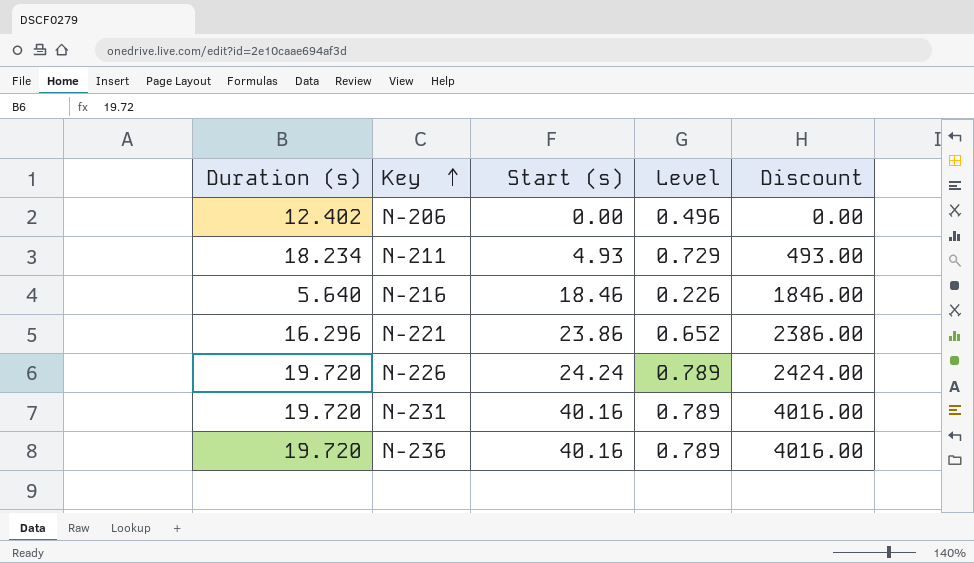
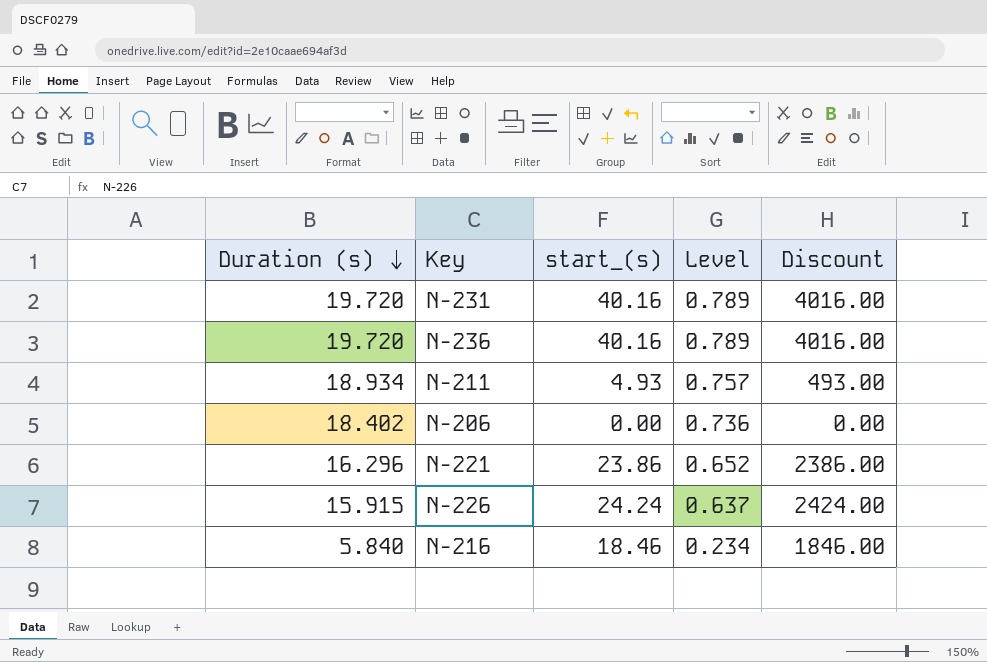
row order: Key ascending -> Duration (s) descending
column name: Start (s) -> start_(s)
N-211 | Duration (s): 18.234 -> 18.934
N-211 | Level: 0.729 -> 0.757
N-206 | Duration (s): 12.402 -> 18.402
N-206 | Level: 0.496 -> 0.736
N-226 | Duration (s): 19.720 -> 15.915
N-226 | Level: 0.789 -> 0.637
N-216 | Duration (s): 5.640 -> 5.840
N-216 | Level: 0.226 -> 0.234

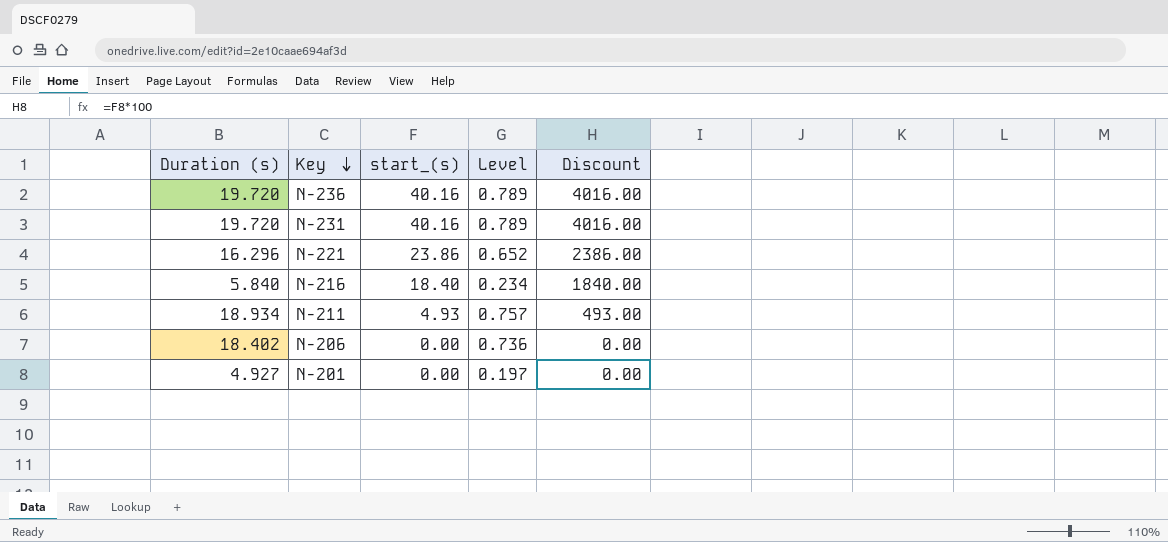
row order: Duration (s) descending -> Key descending
row N-226: 15.915 | 24.24 | 0.637 | 2424.00 -> none
N-216 | start_(s): 18.46 -> 18.40
N-216 | Discount: 1846.00 -> 1840.00
row N-201: none -> 4.927 | 0.00 | 0.197 | 0.00

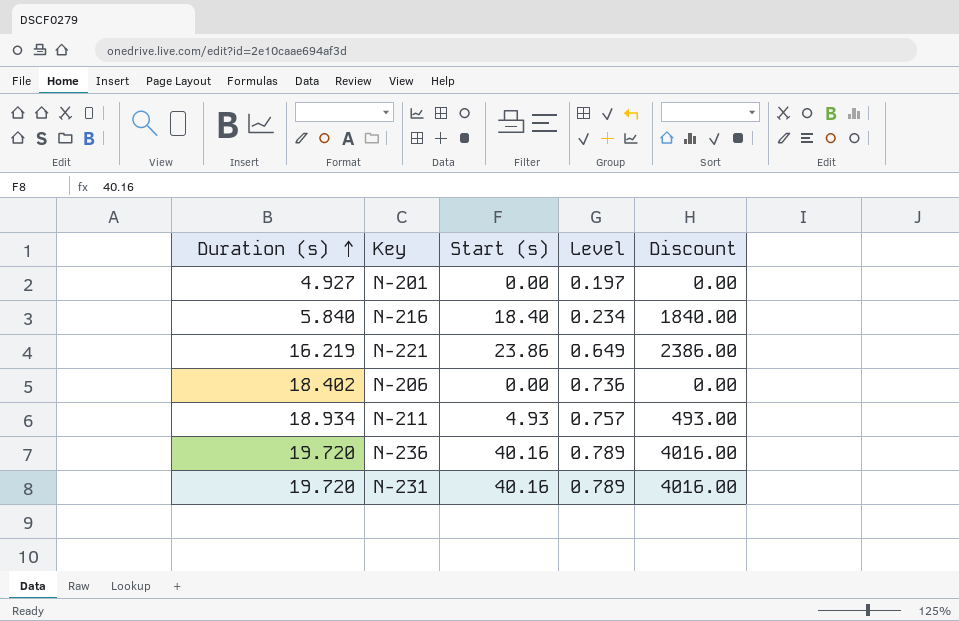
row order: Key descending -> Duration (s) ascending
column name: start_(s) -> Start (s)
N-221 | Duration (s): 16.296 -> 16.219
N-221 | Level: 0.652 -> 0.649

